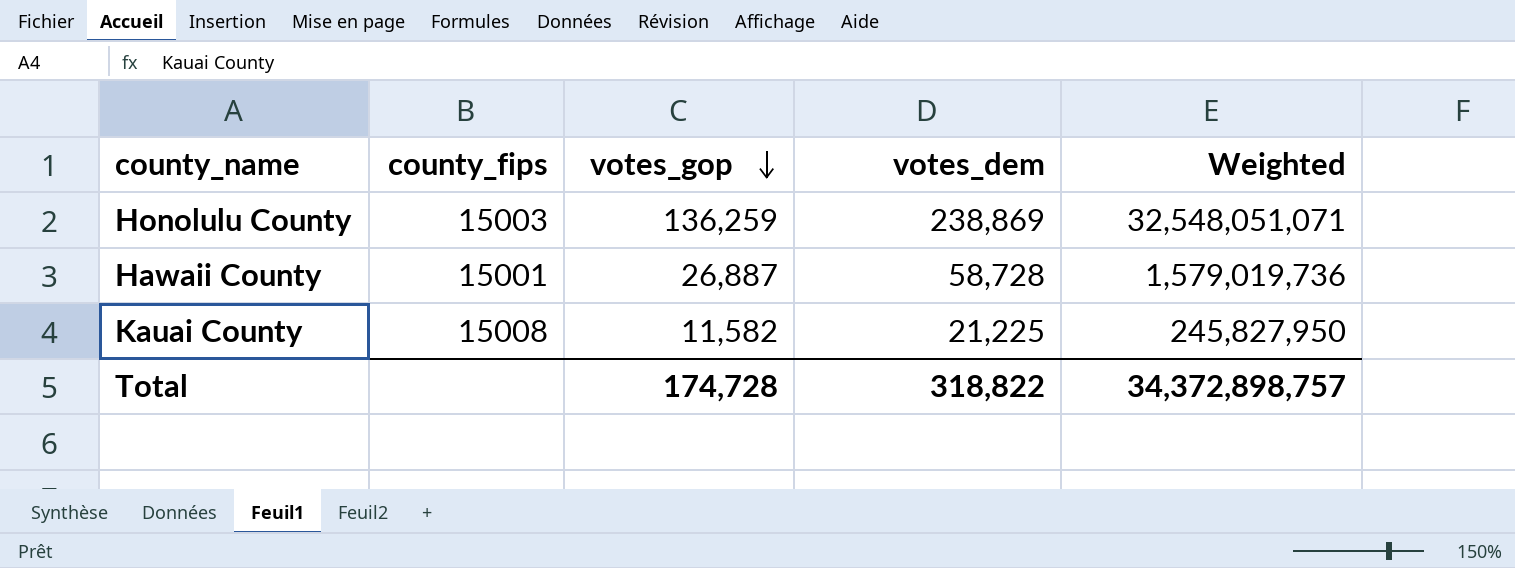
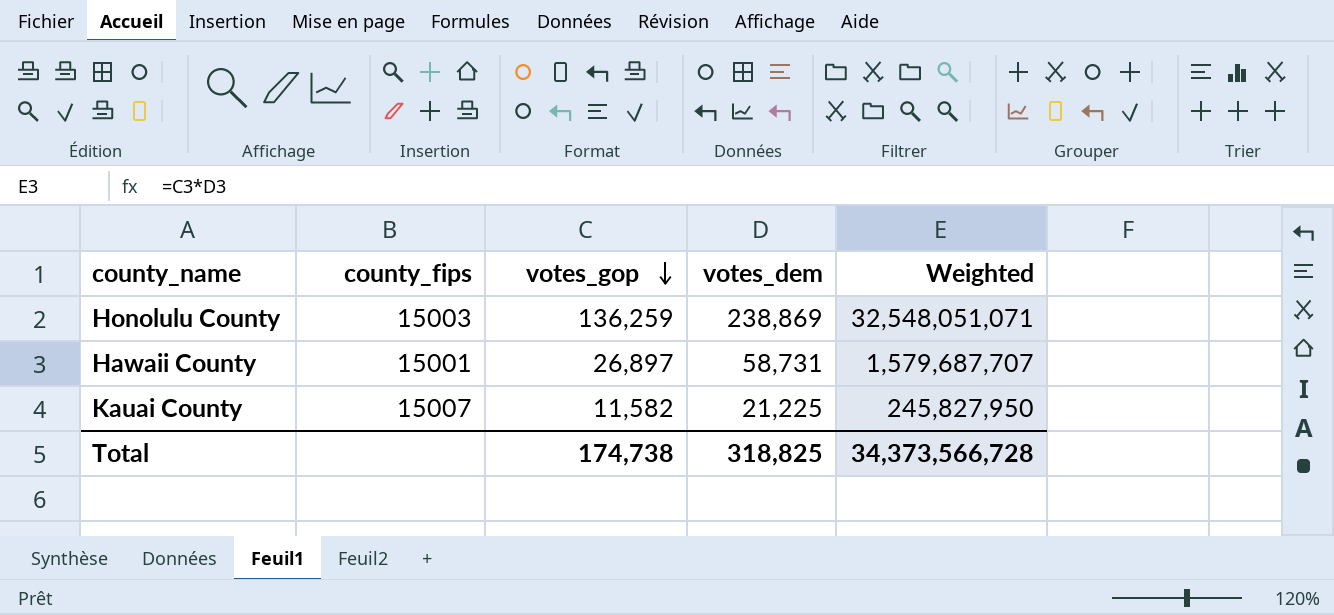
Hawaii County | votes_gop: 26,887 -> 26,897
Hawaii County | votes_dem: 58,728 -> 58,731
Hawaii County | Weighted: 1,579,019,736 -> 1,579,687,707
Kauai County | county_fips: 15008 -> 15007
Total | votes_gop: 174,728 -> 174,738
Total | votes_dem: 318,822 -> 318,825
Total | Weighted: 34,372,898,757 -> 34,373,566,728

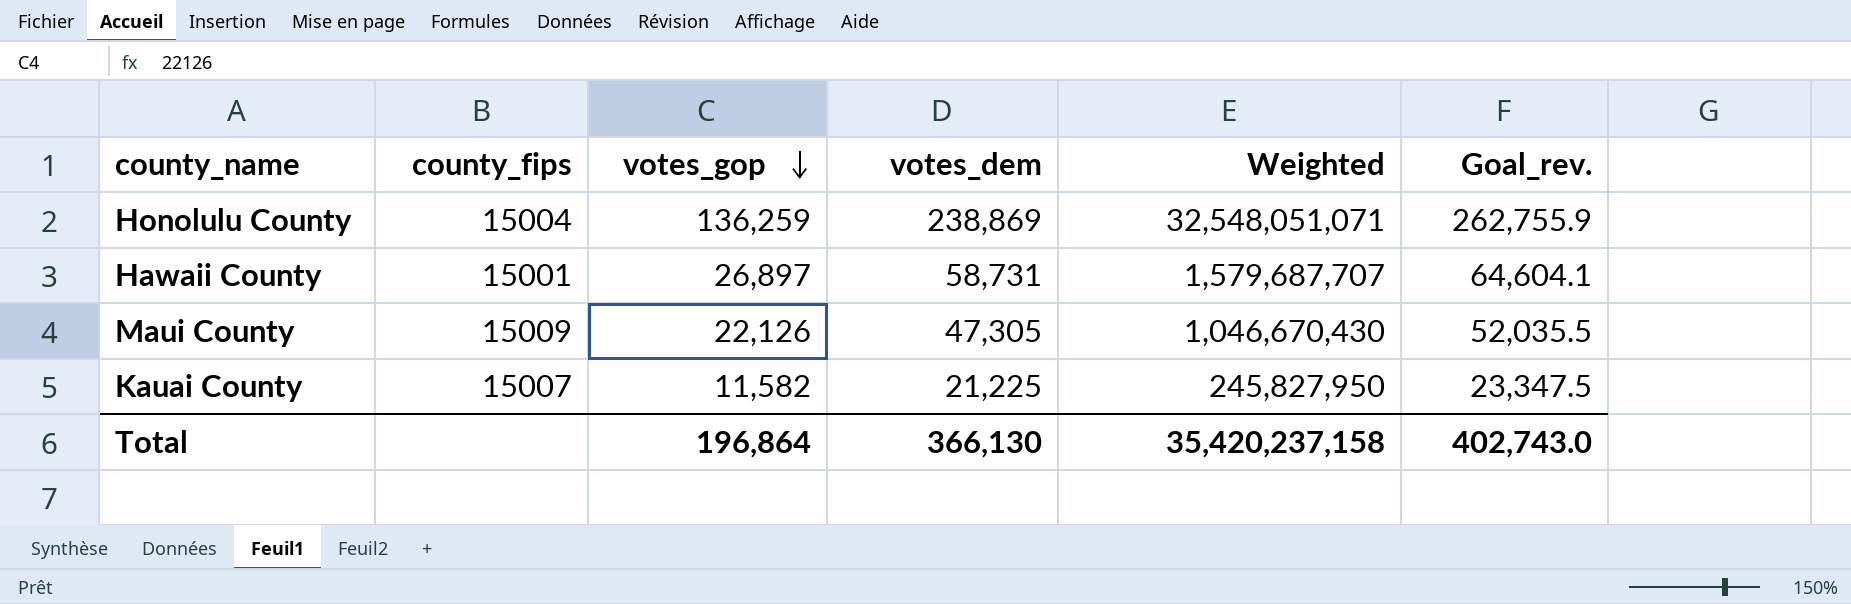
column Goal_rev. | formula: none -> [votes_dem] * 1.1
Honolulu County | county_fips: 15003 -> 15004
row Maui County: none -> 15009 | 22,126 | 47,305 | 1,046,670,430 | 52,035.5
Total | votes_gop: 174,738 -> 196,864
Total | votes_dem: 318,825 -> 366,130
Total | Weighted: 34,373,566,728 -> 35,420,237,158

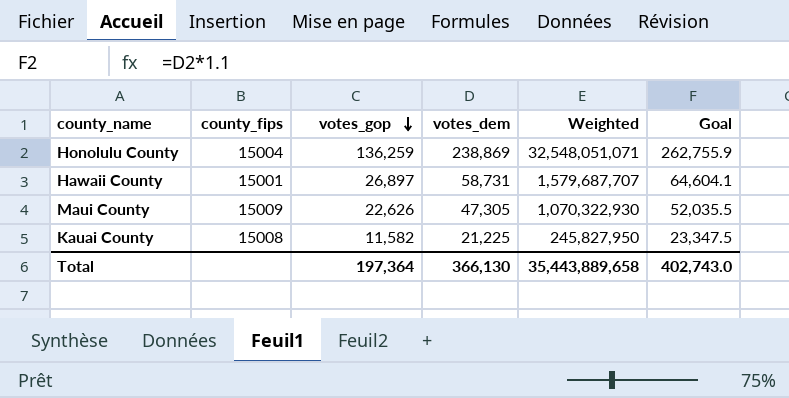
column name: Goal_rev. -> Goal
Maui County | votes_gop: 22,126 -> 22,626
Maui County | Weighted: 1,046,670,430 -> 1,070,322,930
Kauai County | county_fips: 15007 -> 15008
Total | votes_gop: 196,864 -> 197,364
Total | Weighted: 35,420,237,158 -> 35,443,889,658

